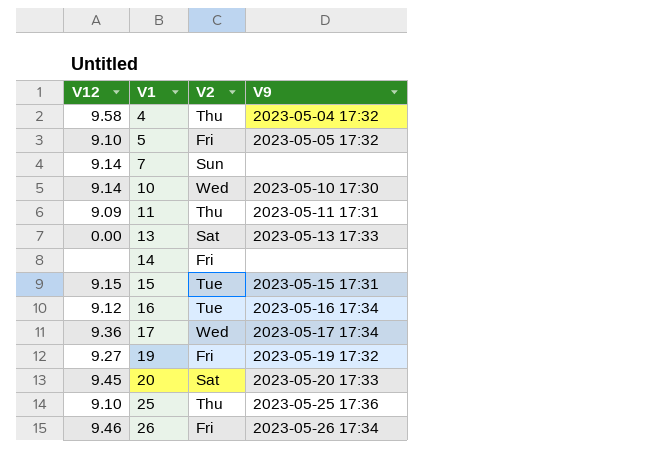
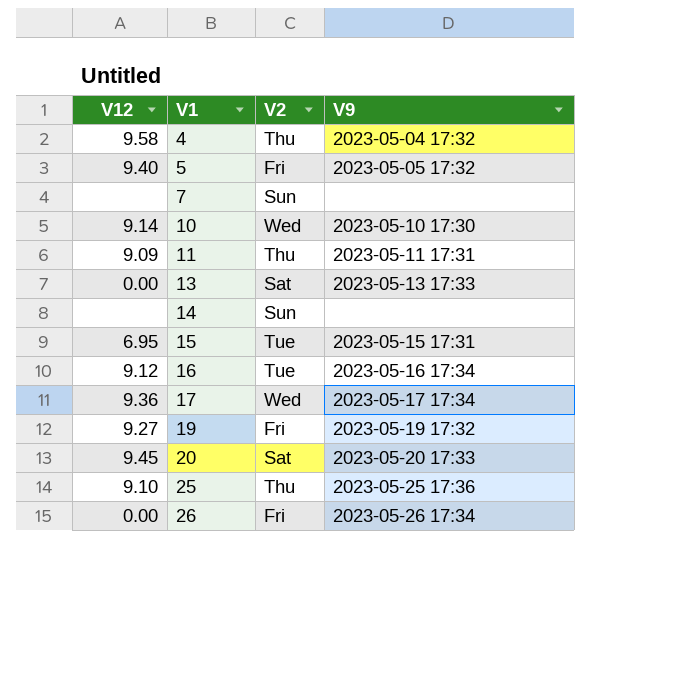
5 | V12: 9.10 -> 9.40
7 | V12: 9.14 -> none
14 | V2: Fri -> Sun
15 | V12: 9.15 -> 6.95
26 | V12: 9.46 -> 0.00

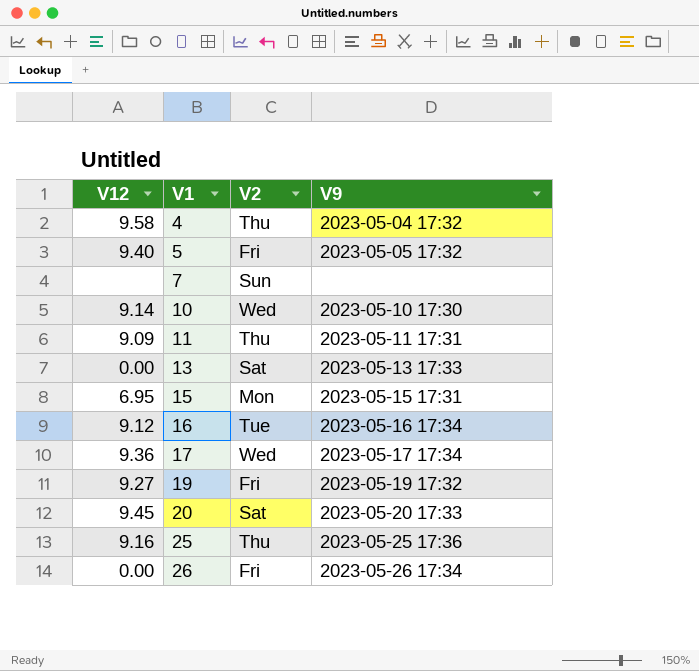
row 14: none | Sun | none -> none
15 | V2: Tue -> Mon
25 | V12: 9.10 -> 9.16

